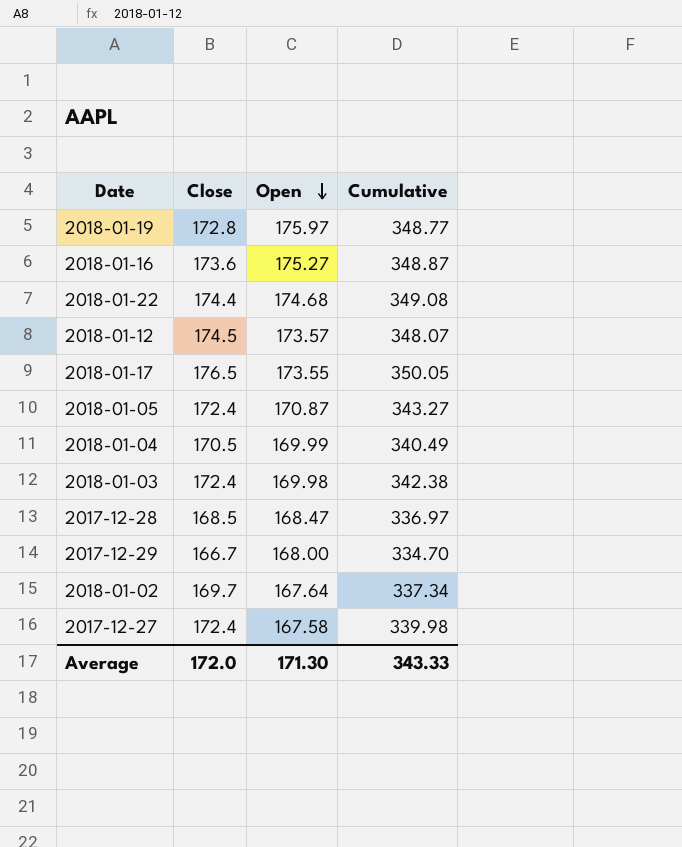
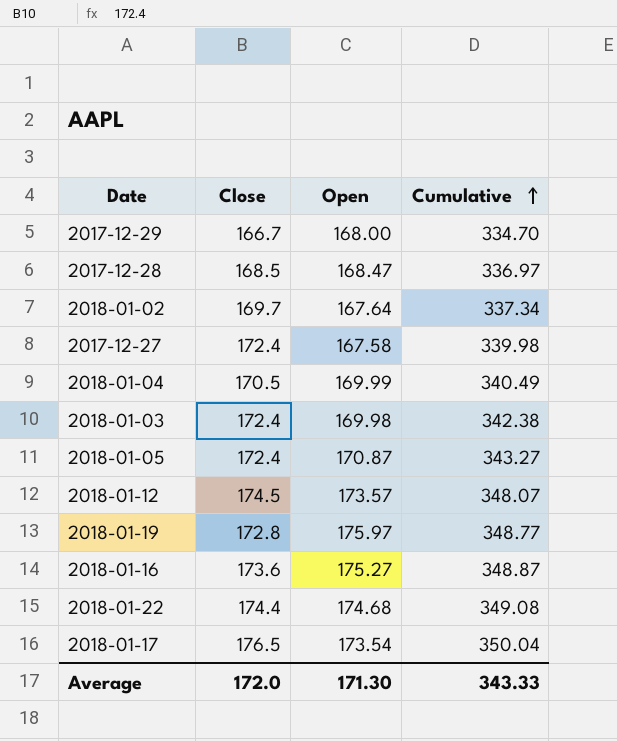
row order: Open descending -> Cumulative ascending
2018-01-17 | Open: 173.55 -> 173.54
2018-01-17 | Cumulative: 350.05 -> 350.04

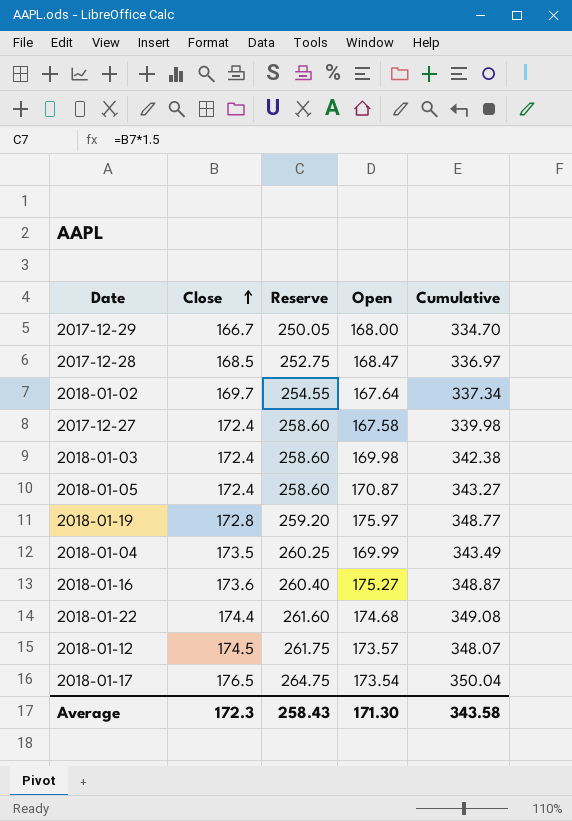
row order: Cumulative ascending -> Close ascending
column Reserve | formula: none -> [Close] * 1.5
2018-01-04 | Close: 170.5 -> 173.5
2018-01-04 | Cumulative: 340.49 -> 343.49
Average | Close: 172.0 -> 172.3
Average | Cumulative: 343.33 -> 343.58

